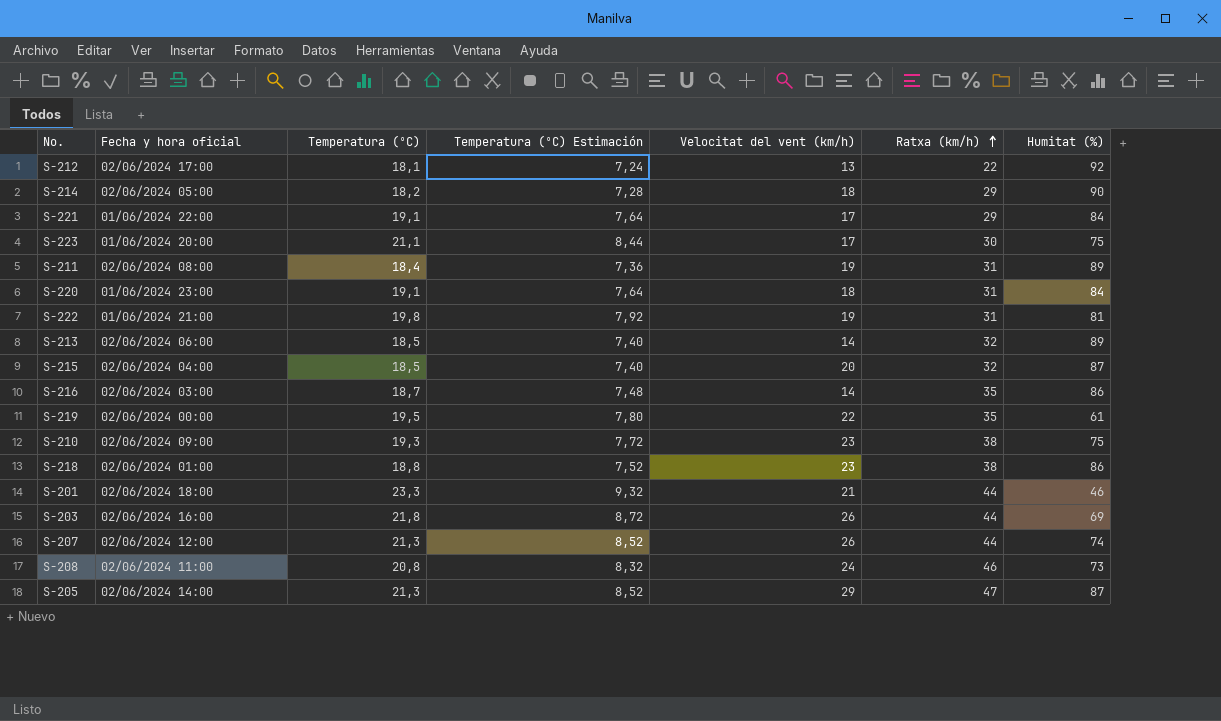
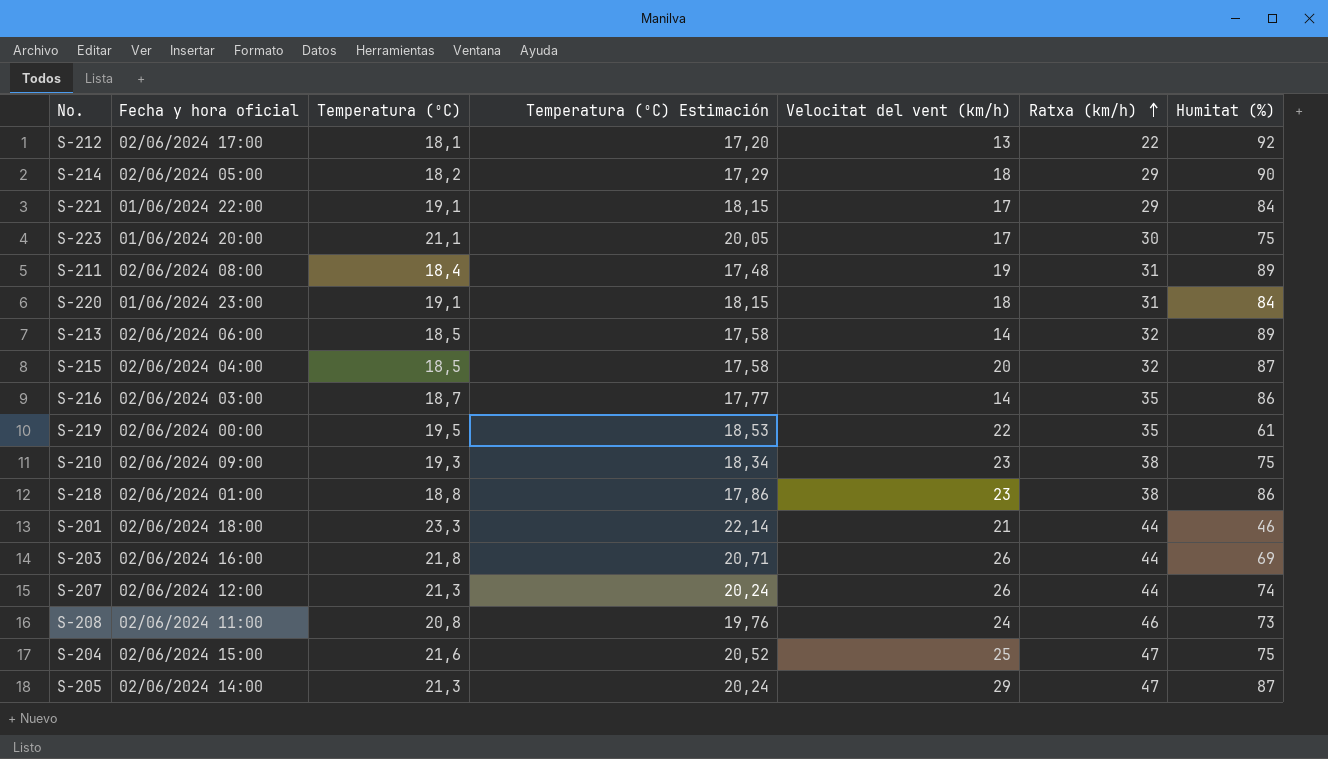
column Temperatura (ºC) Estimación | formula: [Temperatura (ºC)] * 0,4 -> [Temperatura (ºC)] * 0,95
row S-222: 01/06/2024 21:00 | 19,8 | 7,92 | 19 | 31 | 81 -> none
row S-204: none -> 02/06/2024 15:00 | 21,6 | 20,52 | 25 | 47 | 75

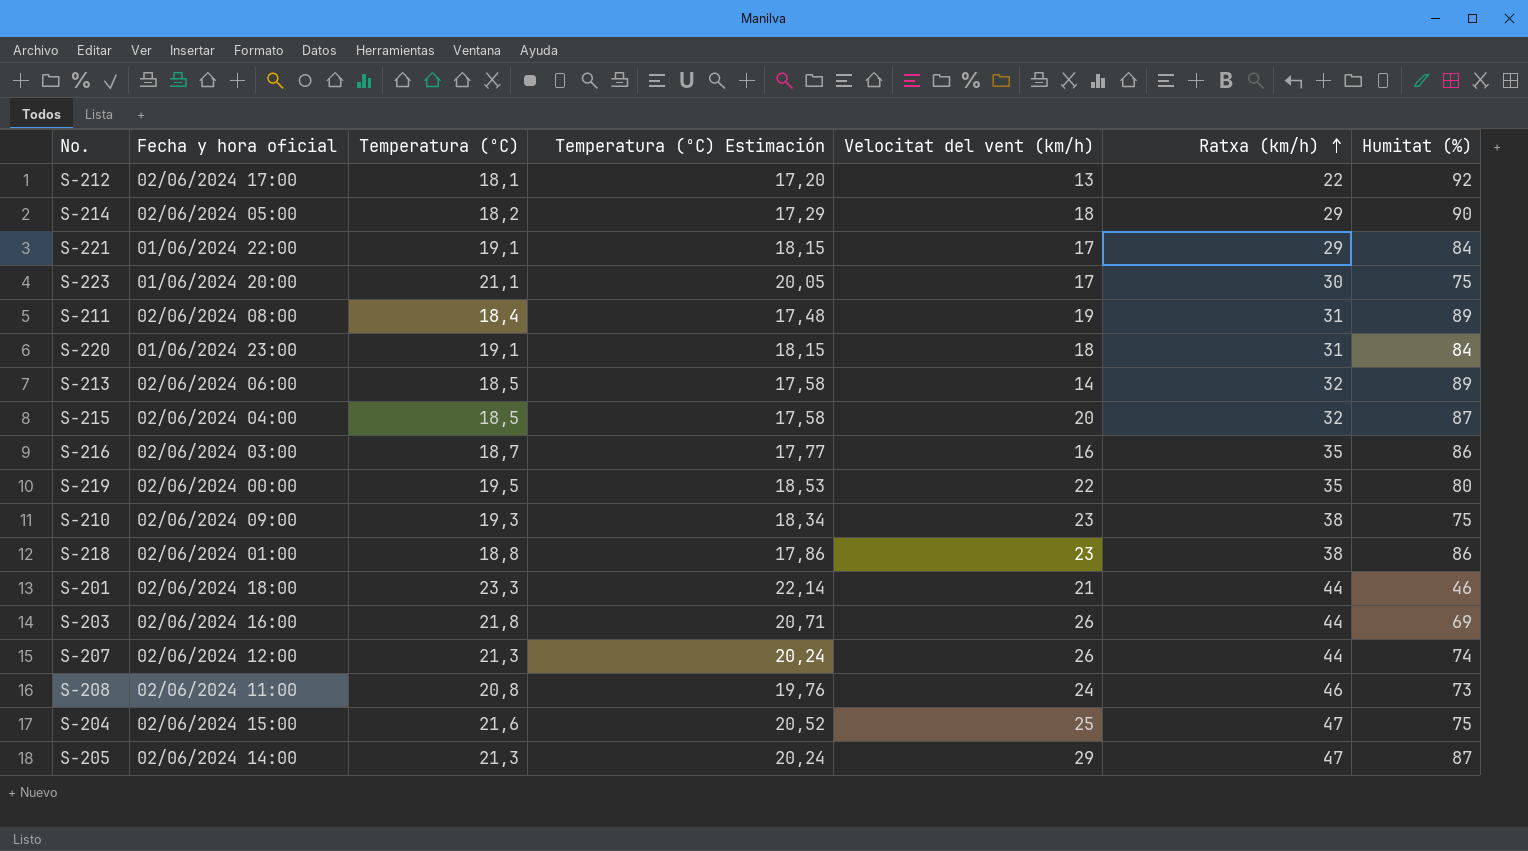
S-216 | Velocitat del vent (km/h): 14 -> 16
S-219 | Humitat (%): 61 -> 80

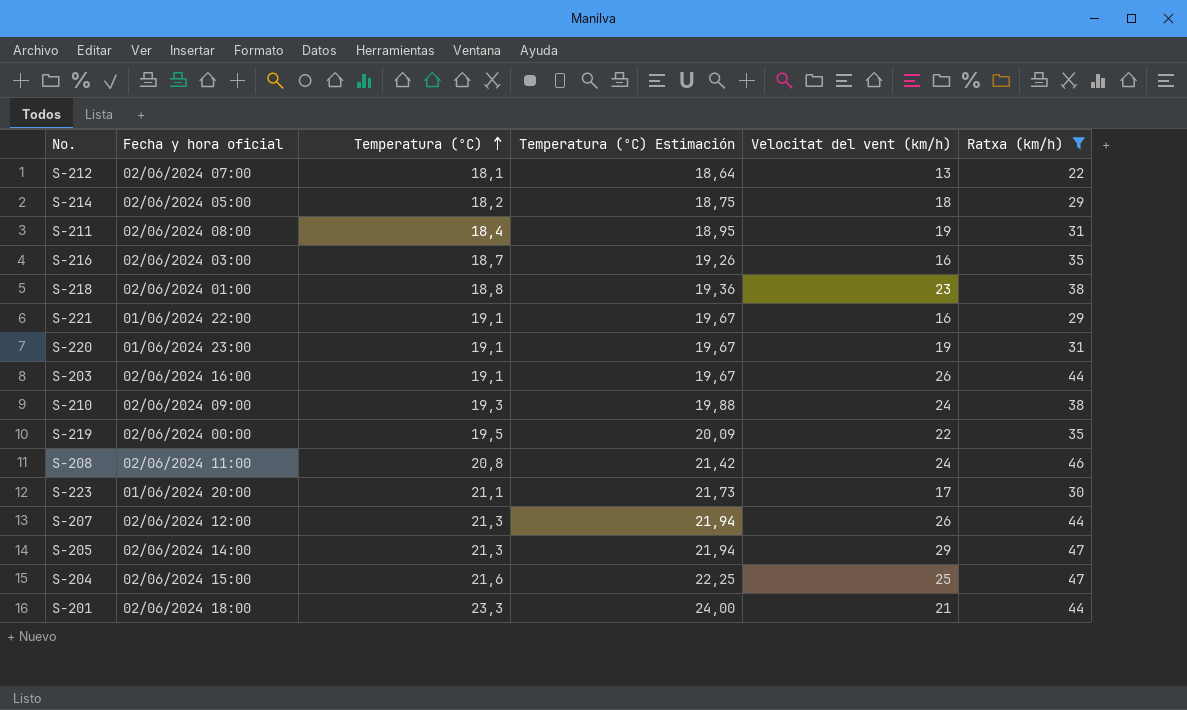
filter: none -> Ratxa (km/h) != 32
row order: Ratxa (km/h) ascending -> Temperatura (ºC) ascending
column Humitat (%) | position: 7 -> none
column Temperatura (ºC) Estimación | formula: [Temperatura (ºC)] * 0,95 -> [Temperatura (ºC)] * 1,03
S-212 | Fecha y hora oficial: 02/06/2024 17:00 -> 02/06/2024 07:00
S-221 | Velocitat del vent (km/h): 17 -> 16
S-220 | Velocitat del vent (km/h): 18 -> 19
S-203 | Temperatura (ºC): 21,8 -> 19,1
S-210 | Velocitat del vent (km/h): 23 -> 24

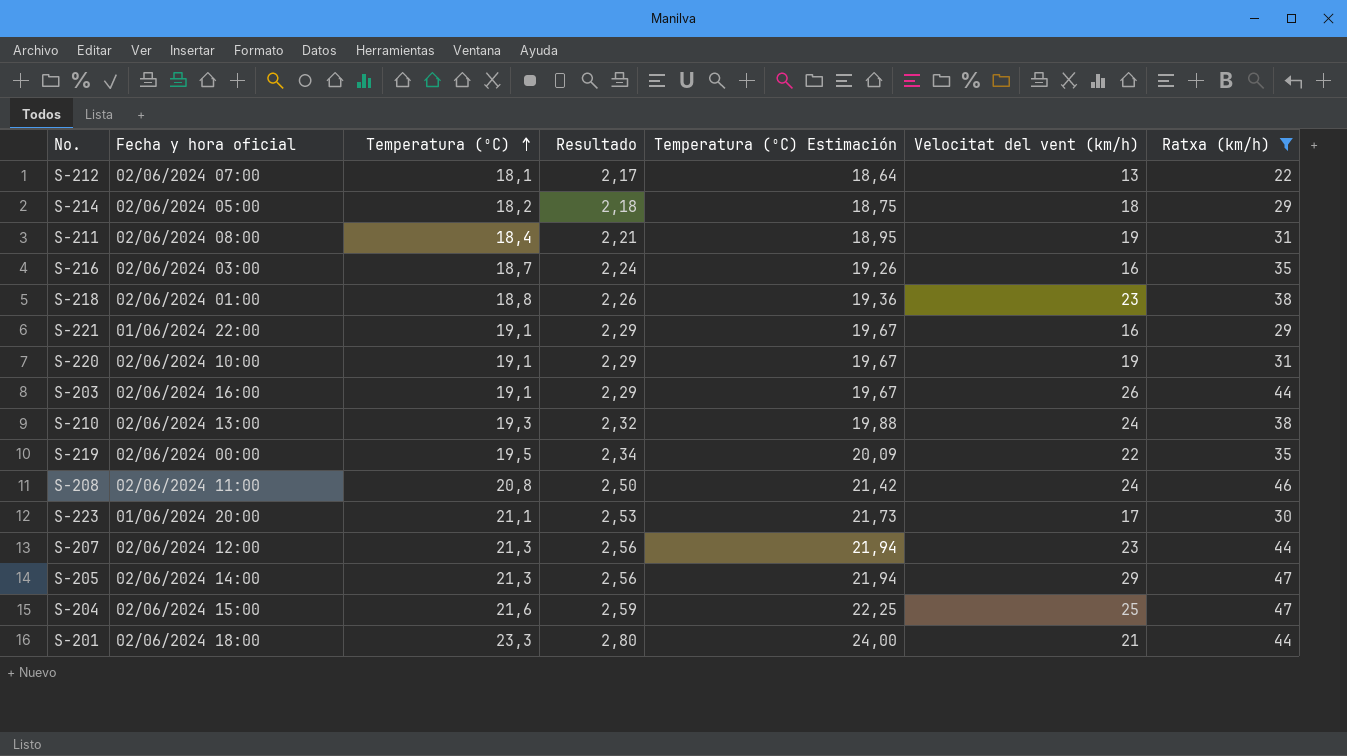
column Resultado | formula: none -> [Temperatura (ºC)] * 0,12
S-220 | Fecha y hora oficial: 01/06/2024 23:00 -> 02/06/2024 10:00
S-210 | Fecha y hora oficial: 02/06/2024 09:00 -> 02/06/2024 13:00
S-207 | Velocitat del vent (km/h): 26 -> 23

